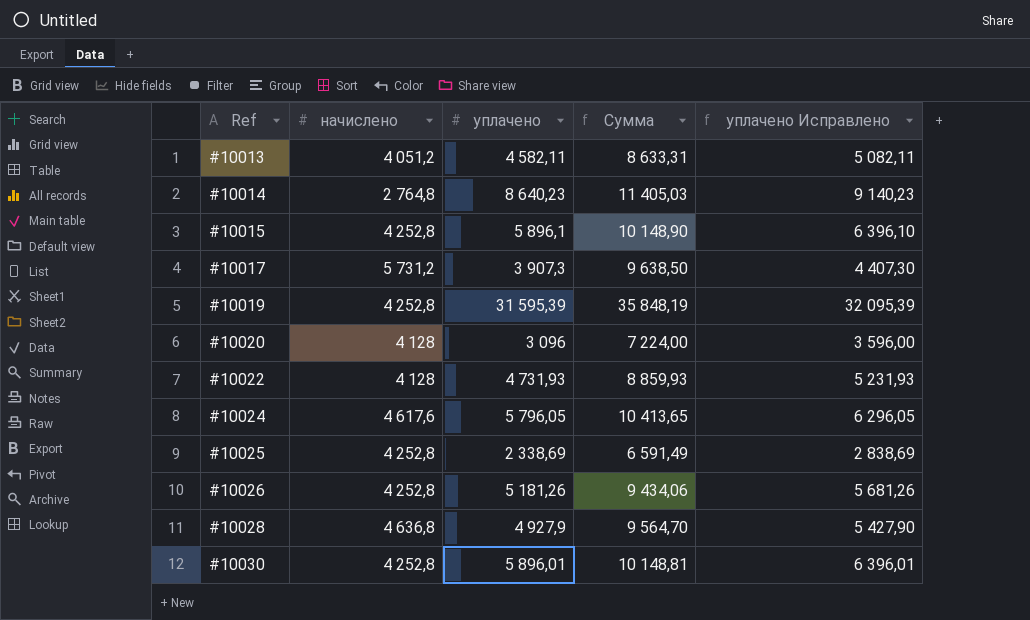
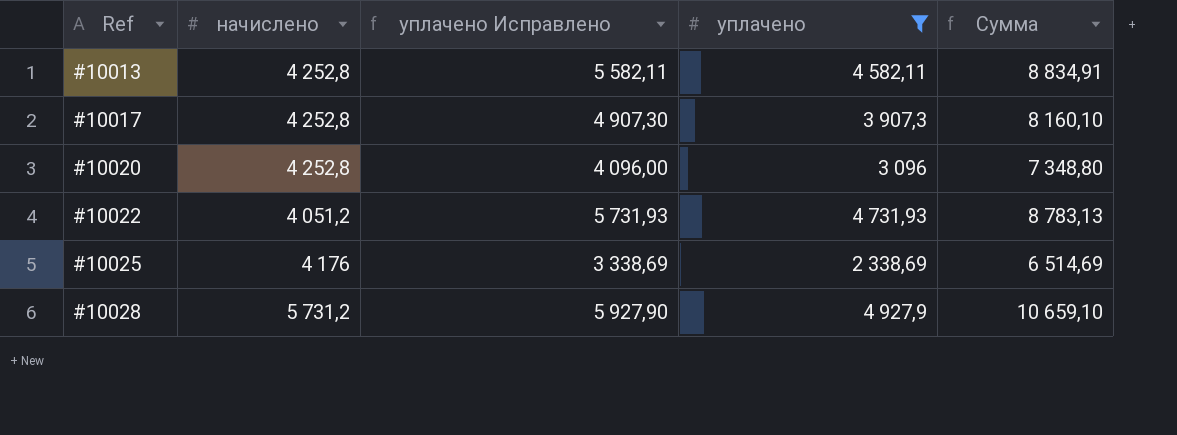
filter: none -> уплачено <= 4 927,9
column уплачено Исправлено | formula: [уплачено] + 500 -> [уплачено] + 1000
column уплачено Исправлено | position: 5 -> 3
#10013 | начислено: 4 051,2 -> 4 252,8
#10013 | Сумма: 8 633,31 -> 8 834,91
#10017 | начислено: 5 731,2 -> 4 252,8
#10017 | Сумма: 9 638,50 -> 8 160,10
#10020 | начислено: 4 128 -> 4 252,8
#10020 | Сумма: 7 224,00 -> 7 348,80
#10022 | начислено: 4 128 -> 4 051,2
#10022 | Сумма: 8 859,93 -> 8 783,13
#10025 | начислено: 4 252,8 -> 4 176
#10025 | Сумма: 6 591,49 -> 6 514,69
#10028 | начислено: 4 636,8 -> 5 731,2
#10028 | Сумма: 9 564,70 -> 10 659,10

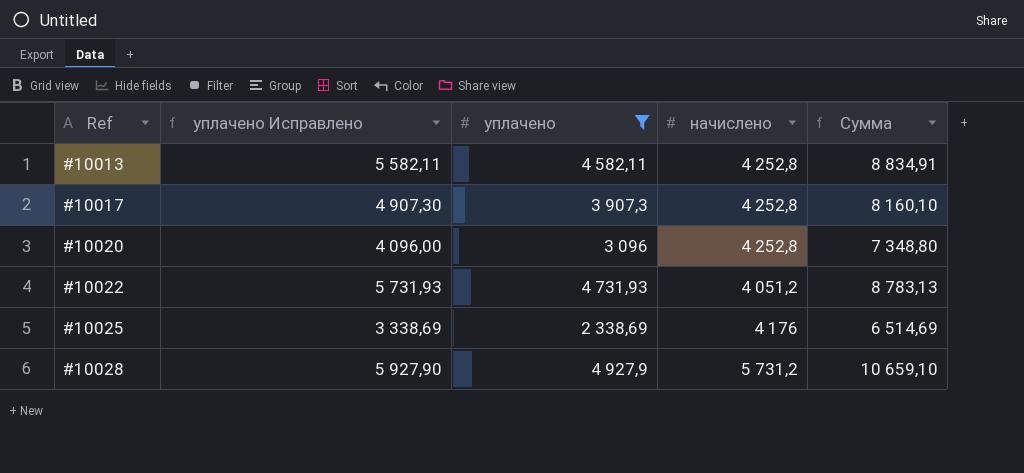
column начислено | position: 2 -> 4

